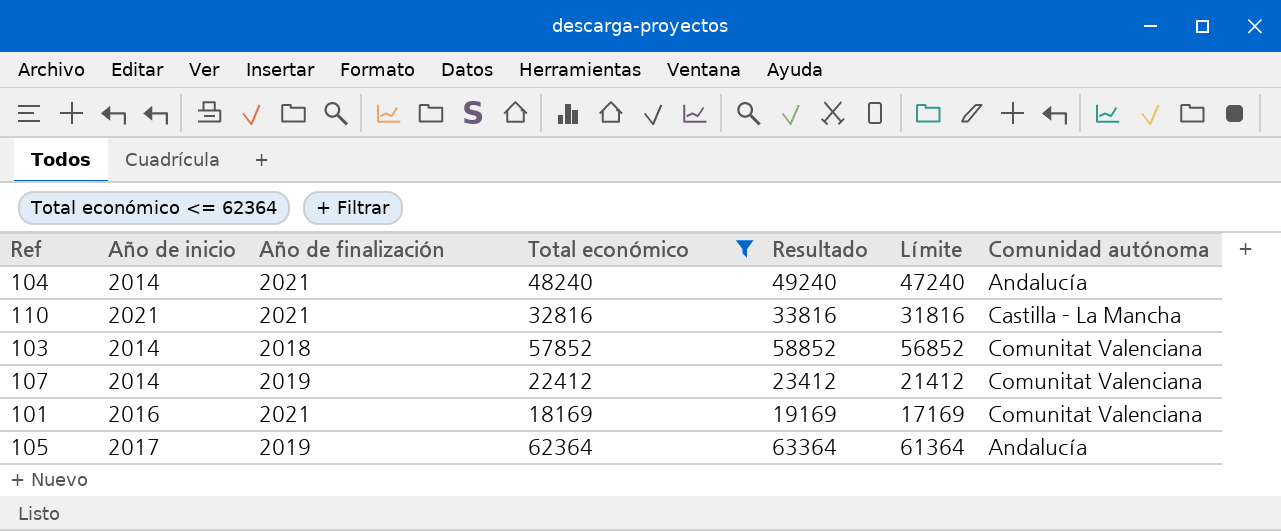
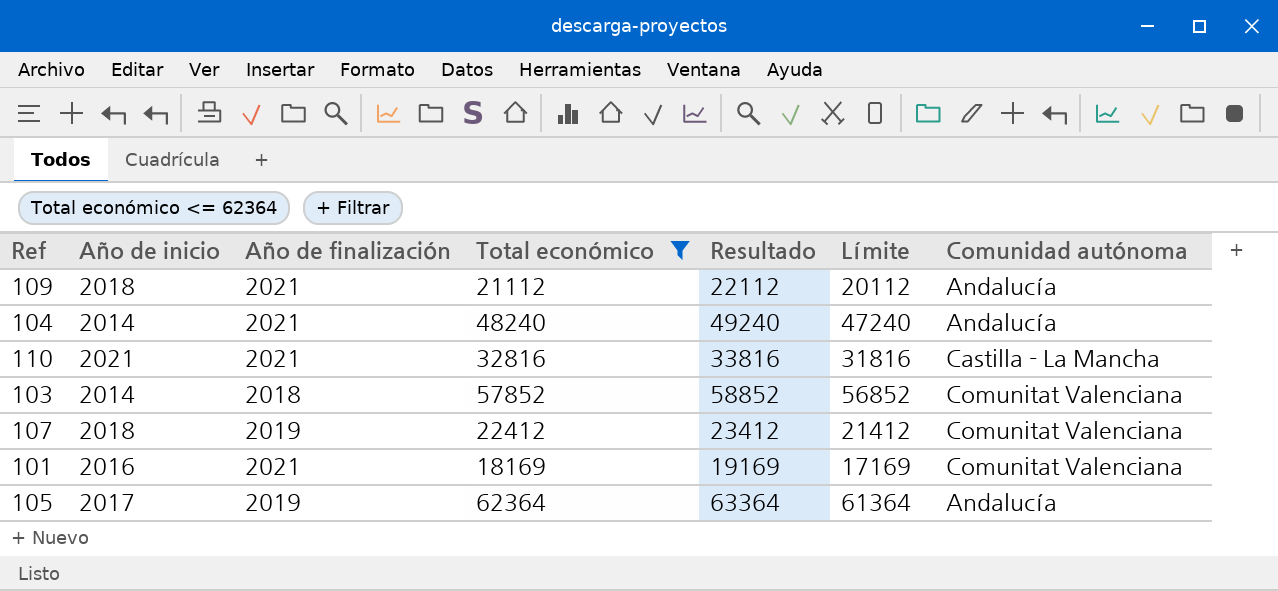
row 109: none -> 2018 | 2021 | 21112 | 22112 | 20112 | Andalucía
107 | Año de inicio: 2014 -> 2018

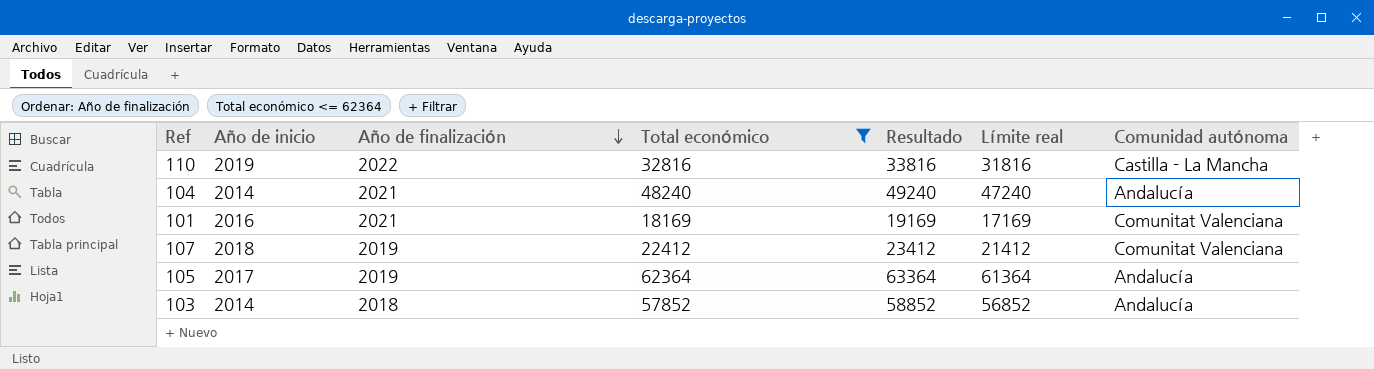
row order: none -> Año de finalización descending
column name: Límite -> Límite real
row 109: 2018 | 2021 | 21112 | 22112 | 20112 | Andalucía -> none
110 | Año de inicio: 2021 -> 2019
110 | Año de finalización: 2021 -> 2022
103 | Comunidad autónoma: Comunitat Valenciana -> Andalucía

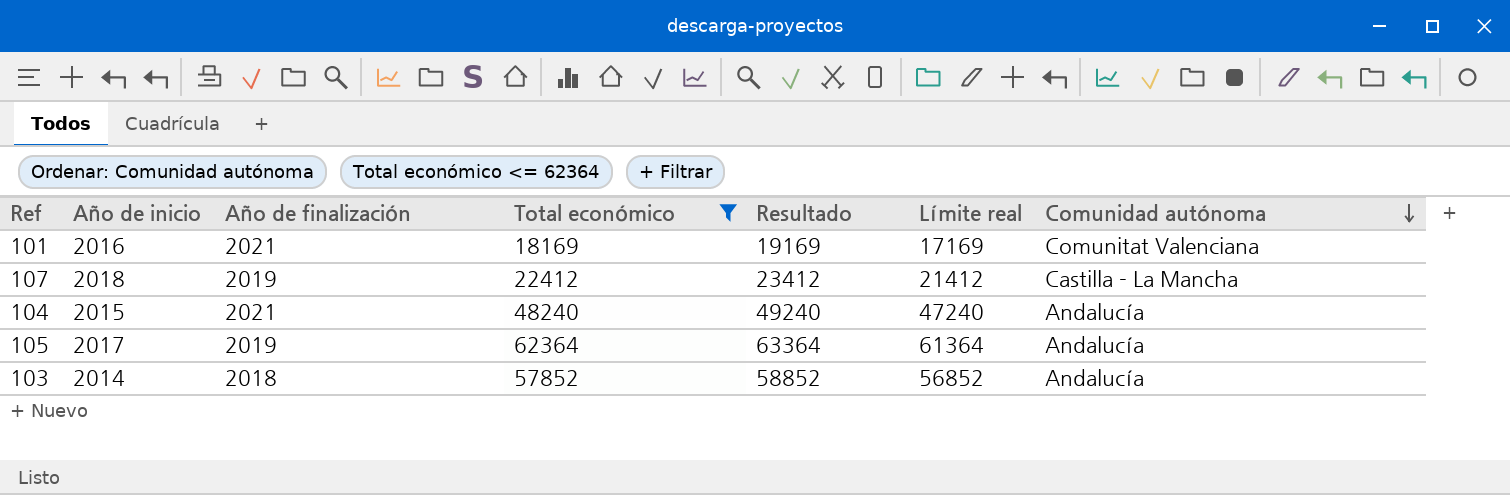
row order: Año de finalización descending -> Comunidad autónoma descending
row 110: 2019 | 2022 | 32816 | 33816 | 31816 | Castilla - La Mancha -> none
107 | Comunidad autónoma: Comunitat Valenciana -> Castilla - La Mancha
104 | Año de inicio: 2014 -> 2015

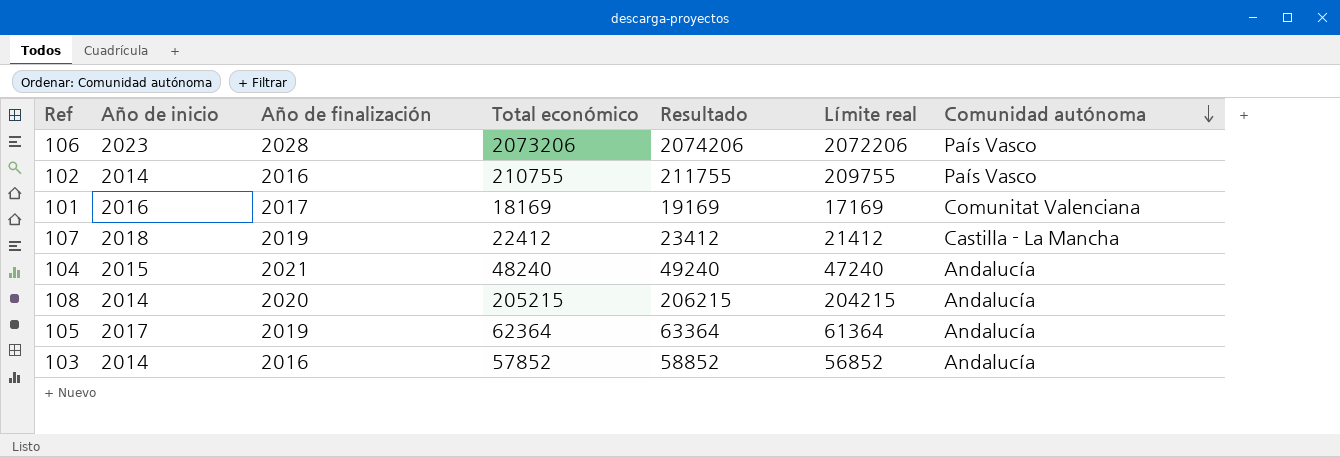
filter: Total económico <= 62364 -> none
101 | Año de finalización: 2021 -> 2017
103 | Año de finalización: 2018 -> 2016

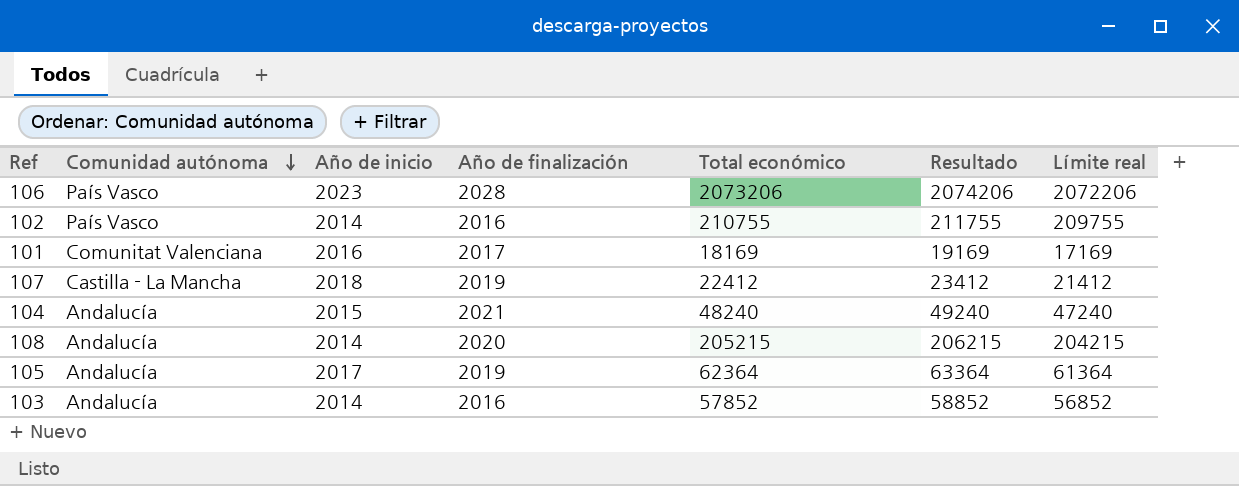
column Comunidad autónoma | position: 7 -> 2

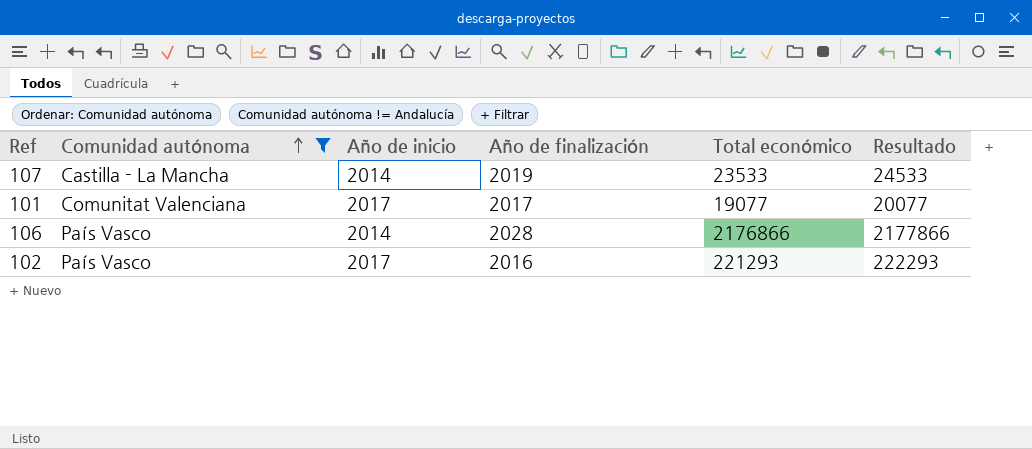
filter: none -> Comunidad autónoma != Andalucía
row order: Comunidad autónoma descending -> Comunidad autónoma ascending
column Límite real | formula: [Total económico] - 1000 -> none
107 | Año de inicio: 2018 -> 2014
107 | Total económico: 22412 -> 23533
107 | Resultado: 23412 -> 24533
101 | Año de inicio: 2016 -> 2017
101 | Total económico: 18169 -> 19077
101 | Resultado: 19169 -> 20077
106 | Año de inicio: 2023 -> 2014
106 | Total económico: 2073206 -> 2176866
106 | Resultado: 2074206 -> 2177866
102 | Año de inicio: 2014 -> 2017
102 | Total económico: 210755 -> 221293
102 | Resultado: 211755 -> 222293

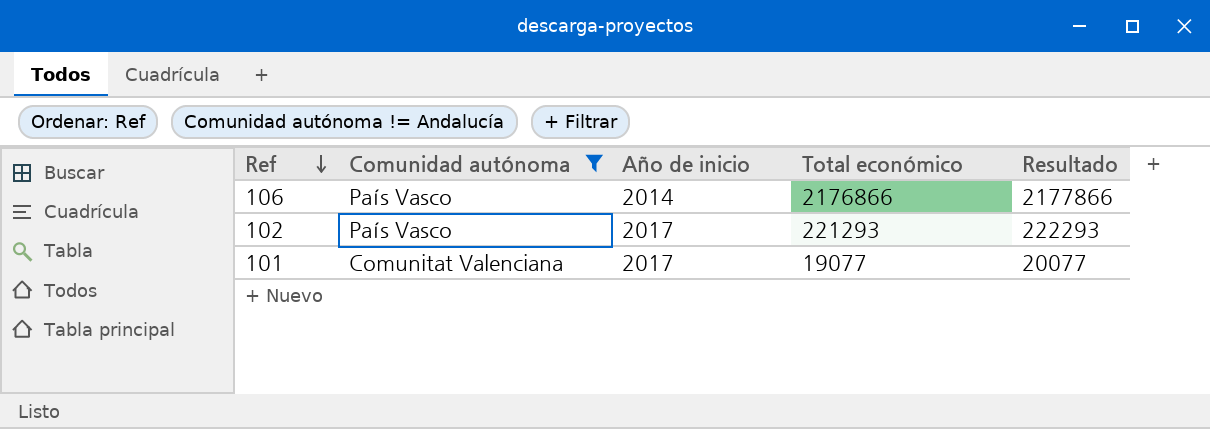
row order: Comunidad autónoma ascending -> Ref descending
column Año de finalización | position: 4 -> none
row 107: Castilla - La Mancha | 2014 | 2019 | 23533 | 24533 -> none

